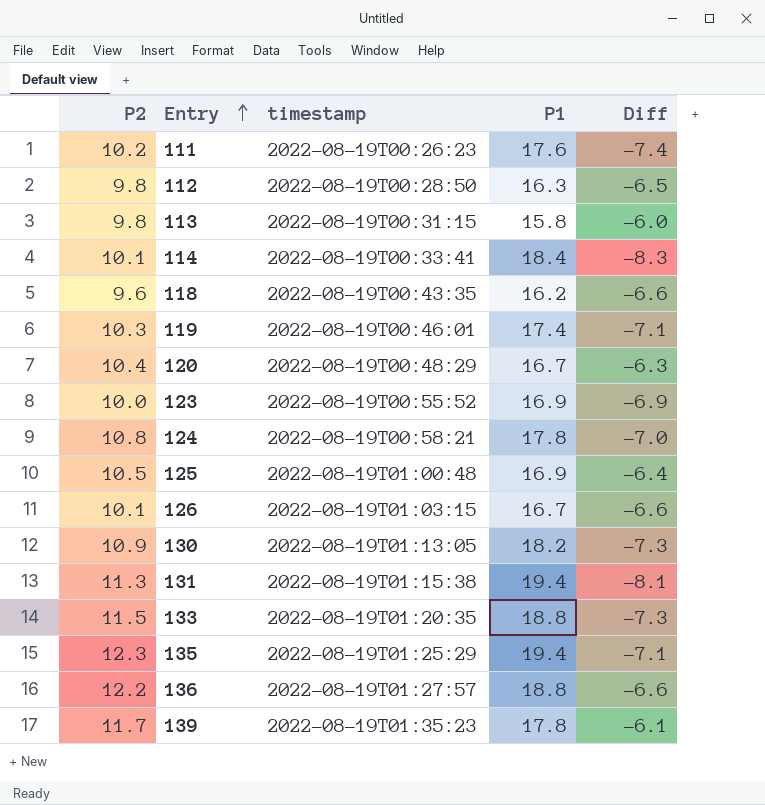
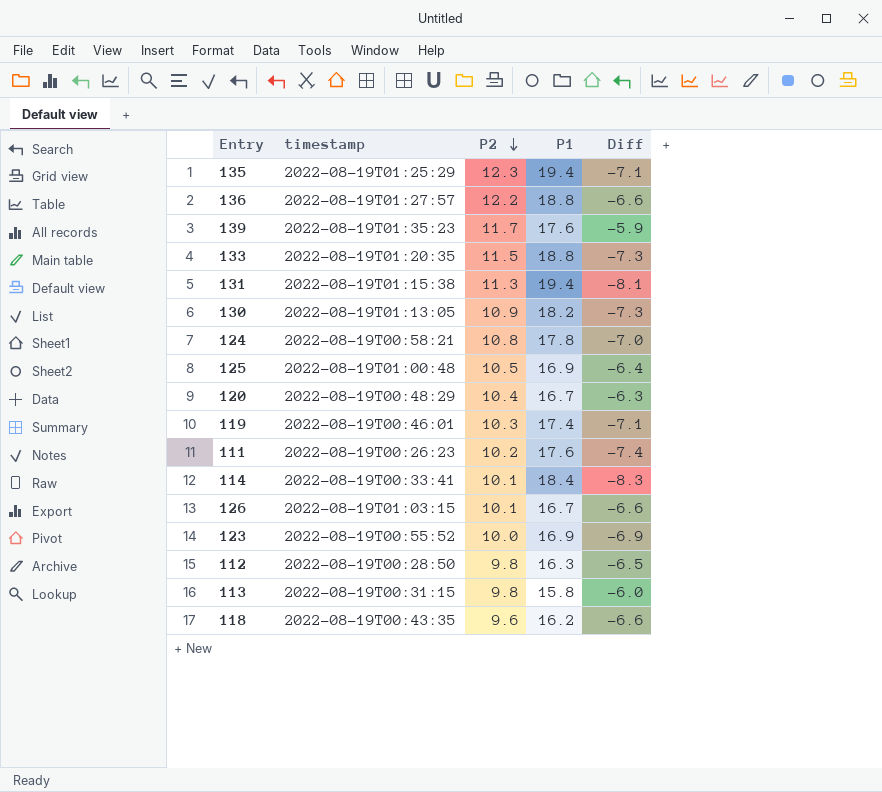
row order: Entry ascending -> P2 descending
column P2 | position: 1 -> 3
139 | P1: 17.8 -> 17.6
139 | Diff: -6.1 -> -5.9

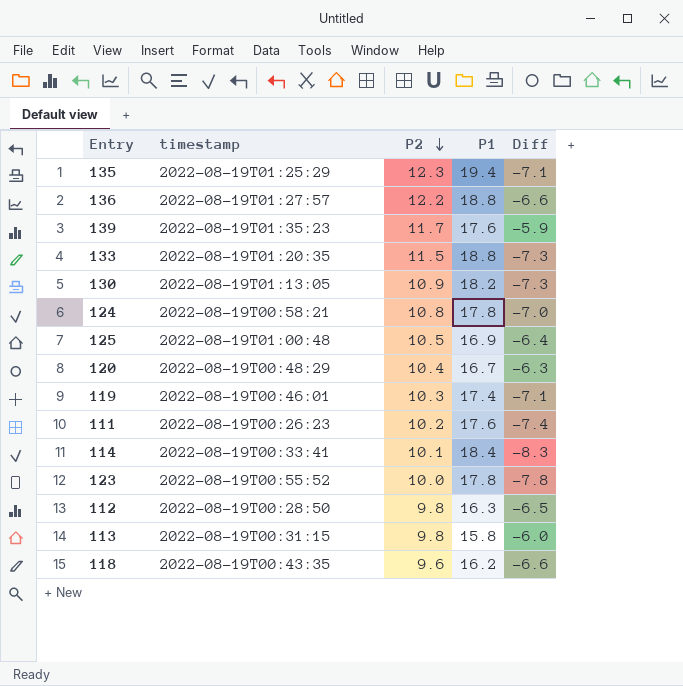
row 131: 2022-08-19T01:15:38 | 11.3 | 19.4 | -8.1 -> none
row 126: 2022-08-19T01:03:15 | 10.1 | 16.7 | -6.6 -> none
123 | P1: 16.9 -> 17.8
123 | Diff: -6.9 -> -7.8

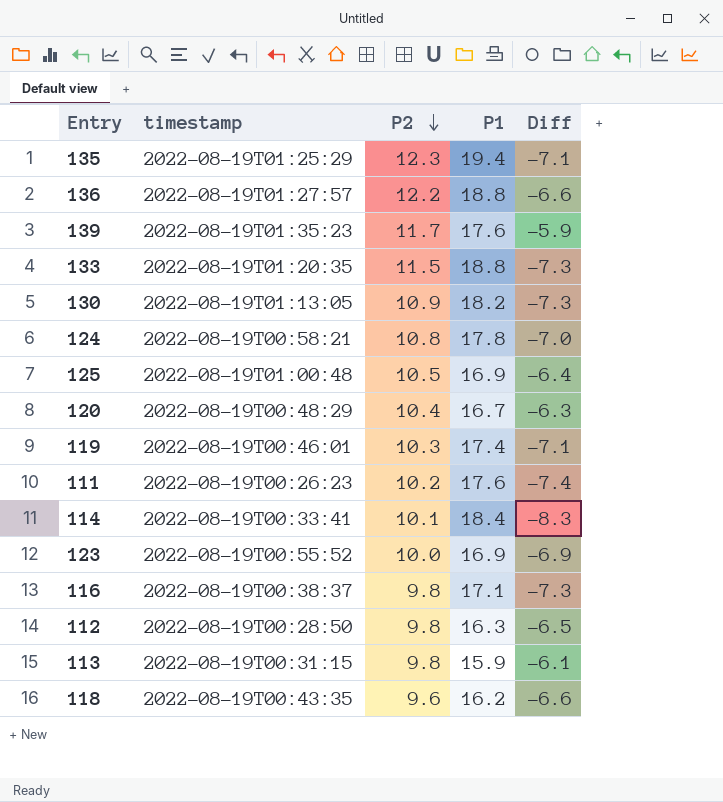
123 | P1: 17.8 -> 16.9
123 | Diff: -7.8 -> -6.9
row 116: none -> 2022-08-19T00:38:37 | 9.8 | 17.1 | -7.3
113 | P1: 15.8 -> 15.9
113 | Diff: -6.0 -> -6.1

